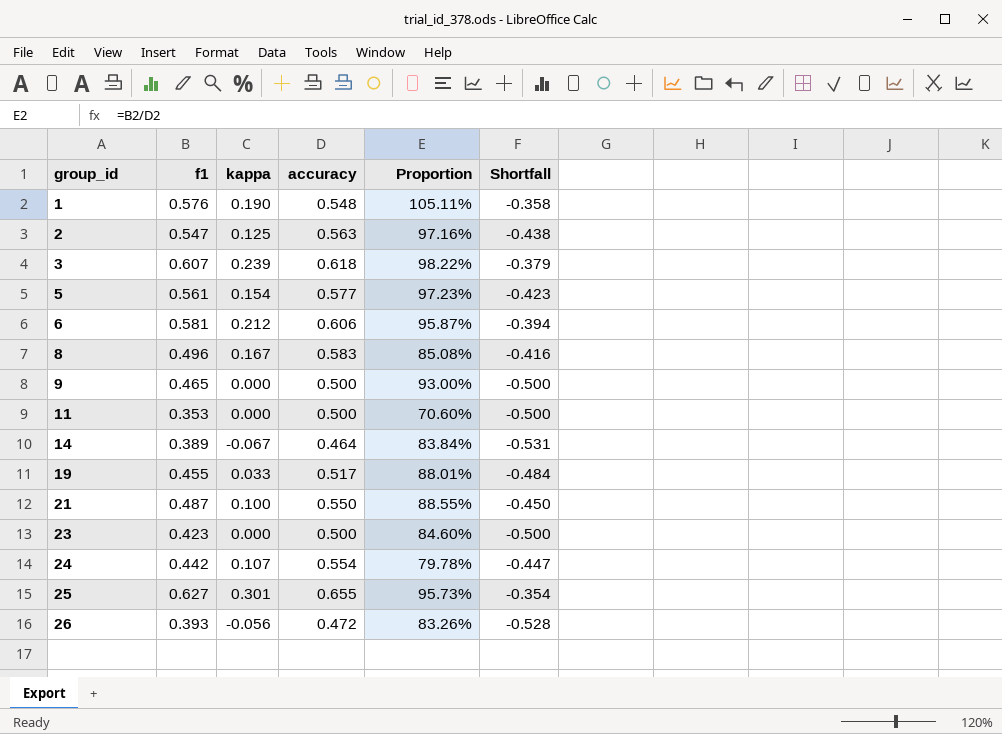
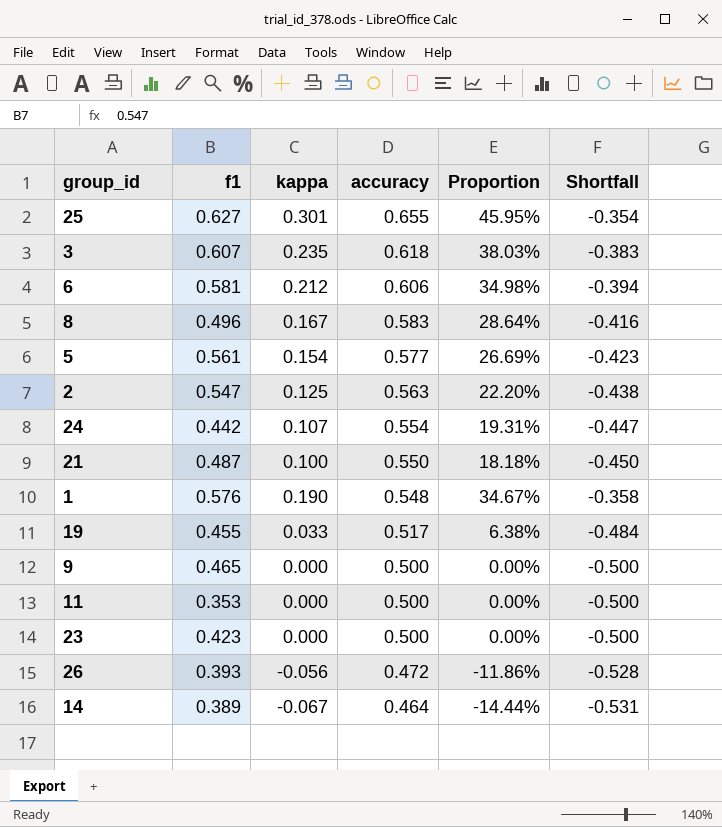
row order: group_id ascending -> accuracy descending
column Proportion | formula: [f1] / [accuracy] -> [kappa] / [accuracy]
3 | kappa: 0.239 -> 0.235
3 | Shortfall: -0.379 -> -0.383

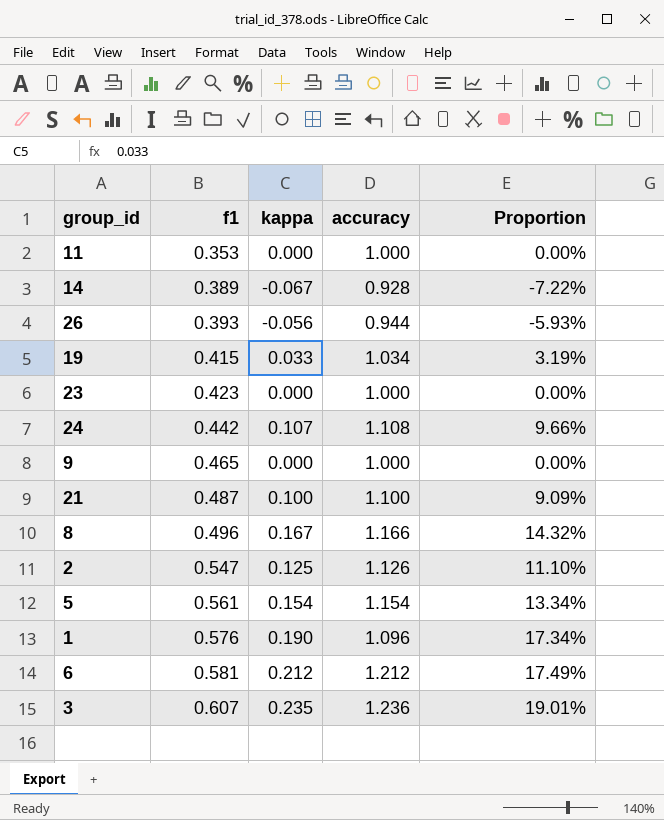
row order: accuracy descending -> f1 ascending
column Shortfall | formula: [kappa] - [accuracy] -> none
row 25: 0.627 | 0.301 | 0.655 | 45.95% | -0.354 -> none
11 | accuracy: 0.500 -> 1.000
14 | accuracy: 0.464 -> 0.928
14 | Proportion: -14.44% -> -7.22%
26 | accuracy: 0.472 -> 0.944
26 | Proportion: -11.86% -> -5.93%
19 | f1: 0.455 -> 0.415
19 | accuracy: 0.517 -> 1.034
19 | Proportion: 6.38% -> 3.19%
23 | accuracy: 0.500 -> 1.000
24 | accuracy: 0.554 -> 1.108
24 | Proportion: 19.31% -> 9.66%
9 | accuracy: 0.500 -> 1.000
21 | accuracy: 0.550 -> 1.100
21 | Proportion: 18.18% -> 9.09%
8 | accuracy: 0.583 -> 1.166
8 | Proportion: 28.64% -> 14.32%
2 | accuracy: 0.563 -> 1.126
2 | Proportion: 22.20% -> 11.10%
5 | accuracy: 0.577 -> 1.154
5 | Proportion: 26.69% -> 13.34%
1 | accuracy: 0.548 -> 1.096
1 | Proportion: 34.67% -> 17.34%
6 | accuracy: 0.606 -> 1.212
6 | Proportion: 34.98% -> 17.49%
3 | accuracy: 0.618 -> 1.236
3 | Proportion: 38.03% -> 19.01%

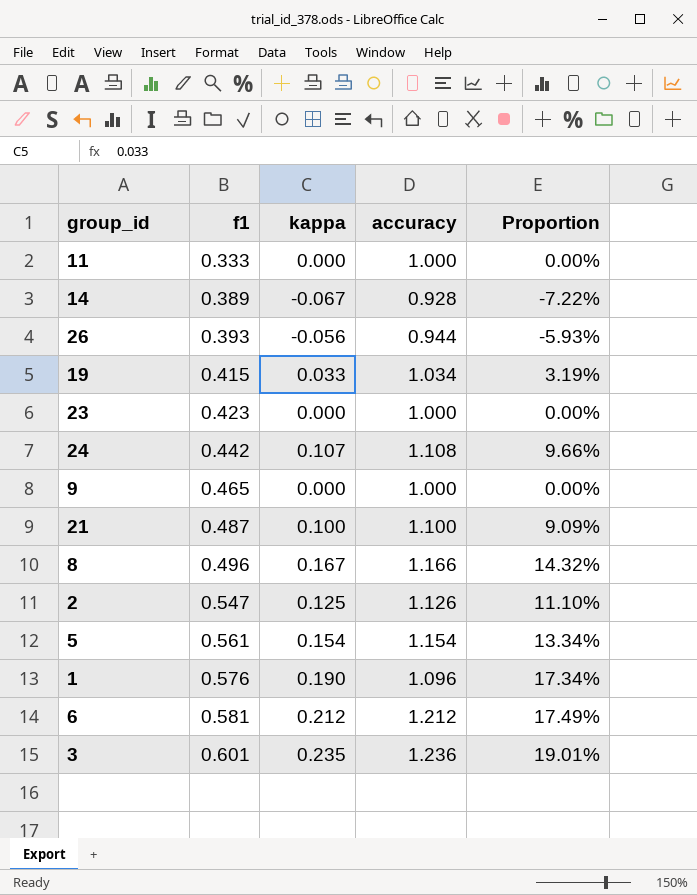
11 | f1: 0.353 -> 0.333
3 | f1: 0.607 -> 0.601

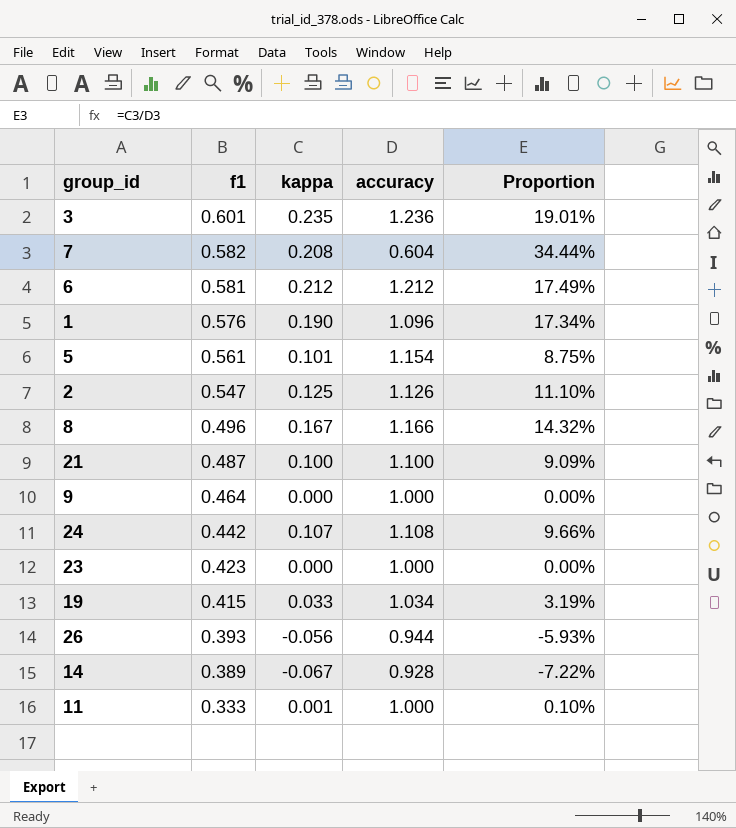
row order: f1 ascending -> f1 descending
row 7: none -> 0.582 | 0.208 | 0.604 | 34.44%
5 | kappa: 0.154 -> 0.101
5 | Proportion: 13.34% -> 8.75%
9 | f1: 0.465 -> 0.464
11 | kappa: 0.000 -> 0.001
11 | Proportion: 0.00% -> 0.10%

